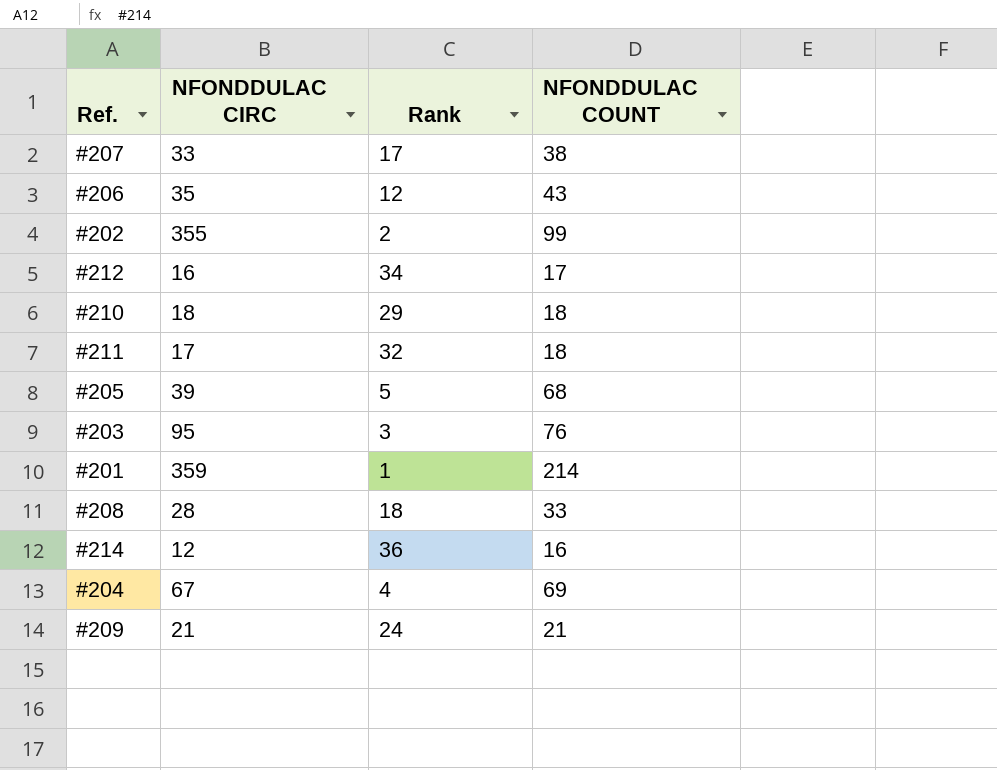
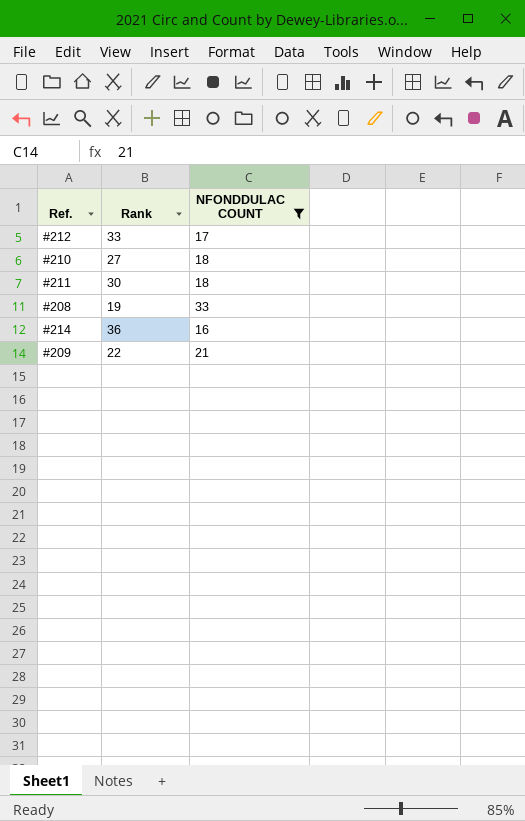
filter: none -> NFONDDULAC COUNT <= 33
column NFONDDULAC CIRC | position: 2 -> none
#212 | Rank: 34 -> 33
#210 | Rank: 29 -> 27
#211 | Rank: 32 -> 30
#208 | Rank: 18 -> 19
#209 | Rank: 24 -> 22

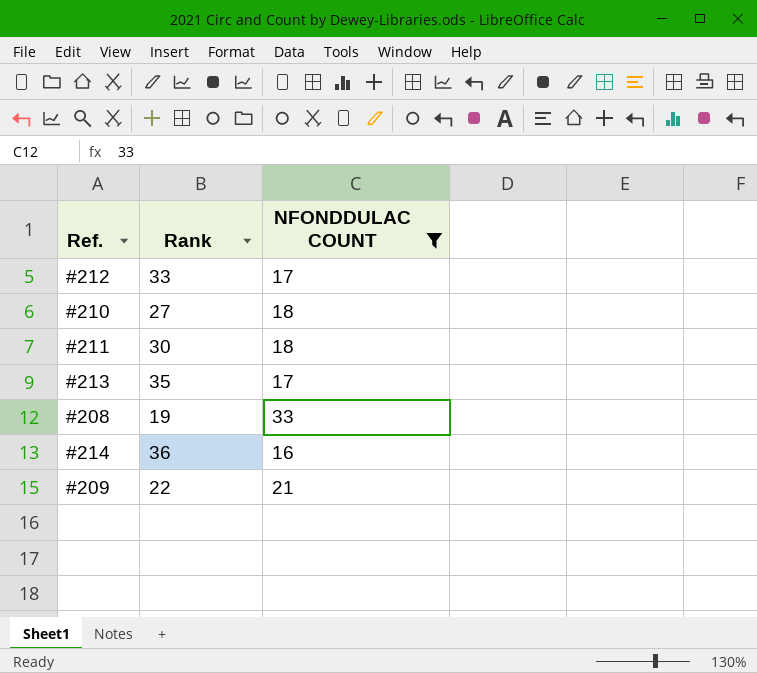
row #213: none -> 35 | 17

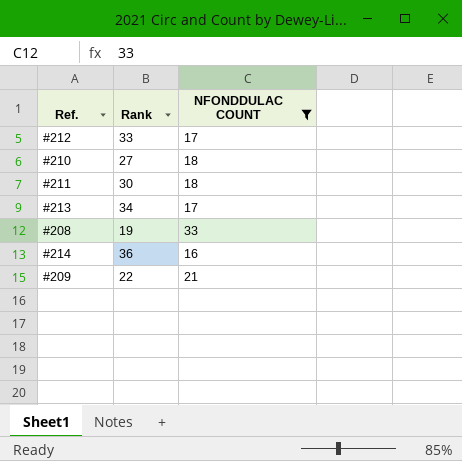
#213 | Rank: 35 -> 34

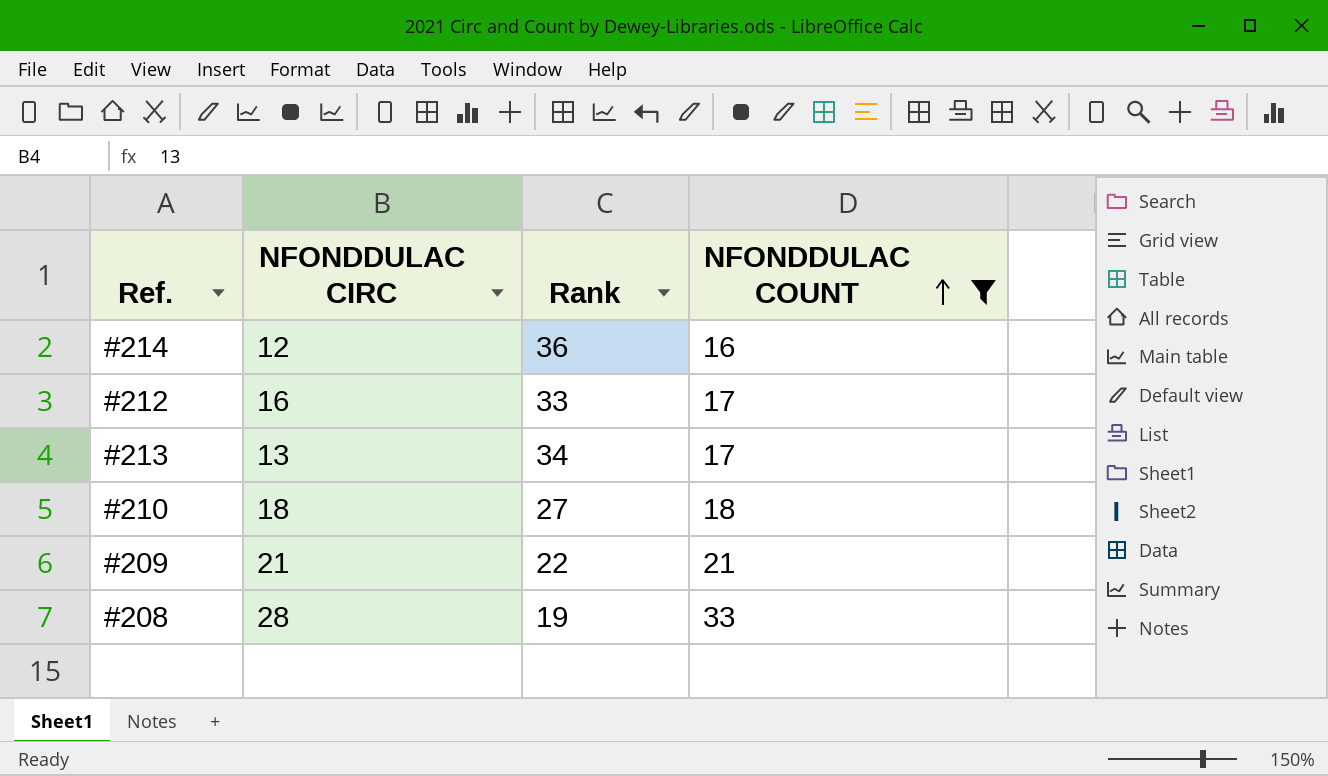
row order: none -> NFONDDULAC COUNT ascending
column NFONDDULAC CIRC | position: none -> 2
row #211: 30 | 18 -> none

